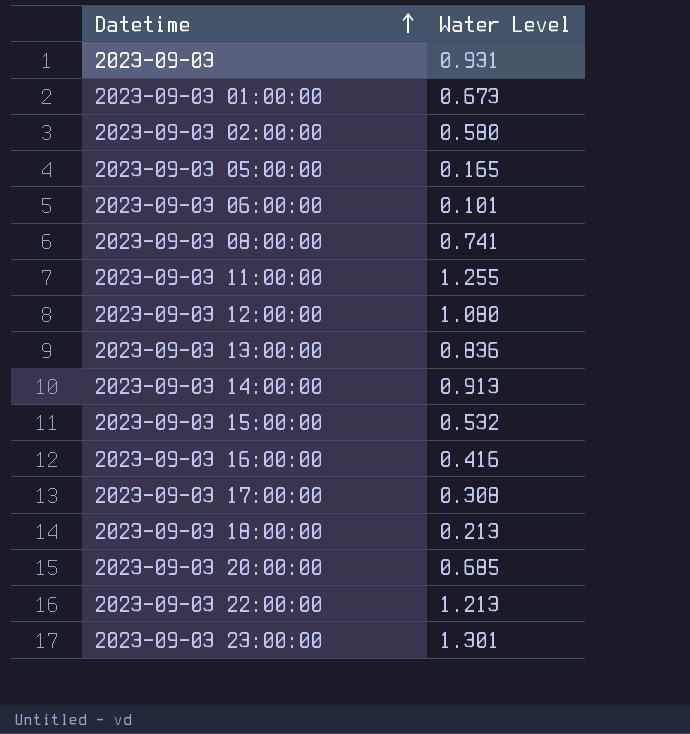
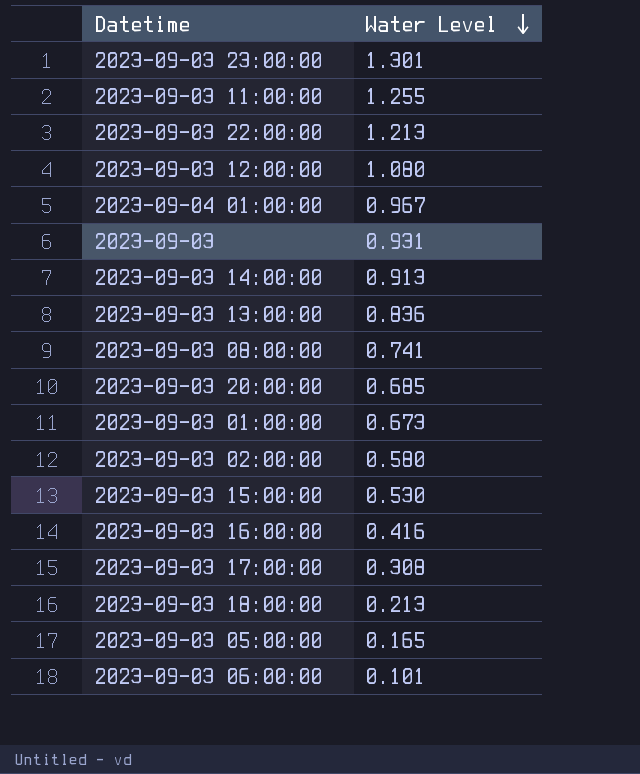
row order: Datetime ascending -> Water Level descending
row 2023-09-04 01:00:00: none -> 0.967
2023-09-03 15:00:00 | Water Level: 0.532 -> 0.530

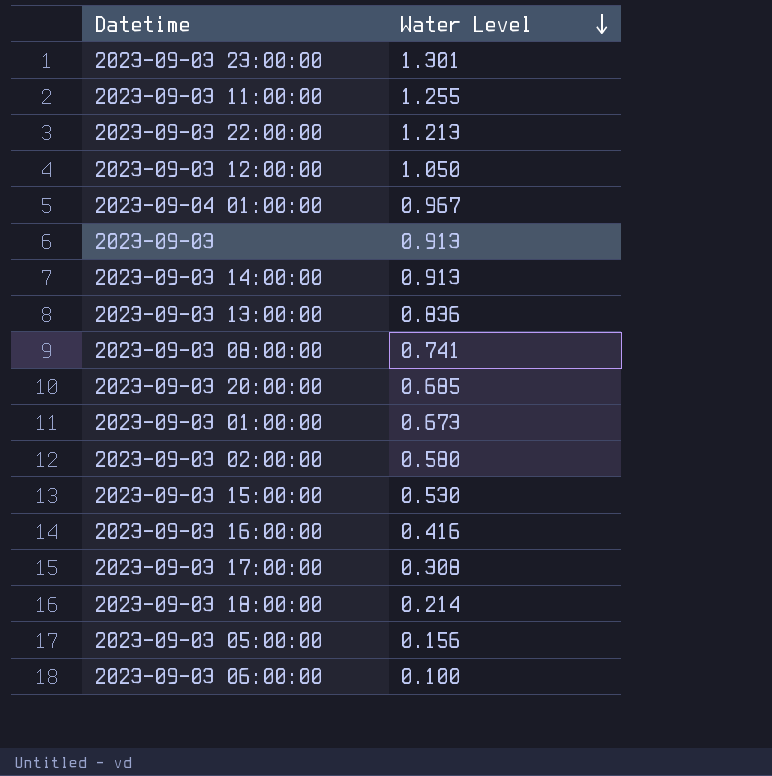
2023-09-03 12:00:00 | Water Level: 1.080 -> 1.050
2023-09-03 | Water Level: 0.931 -> 0.913
2023-09-03 18:00:00 | Water Level: 0.213 -> 0.214
2023-09-03 05:00:00 | Water Level: 0.165 -> 0.156
2023-09-03 06:00:00 | Water Level: 0.101 -> 0.100

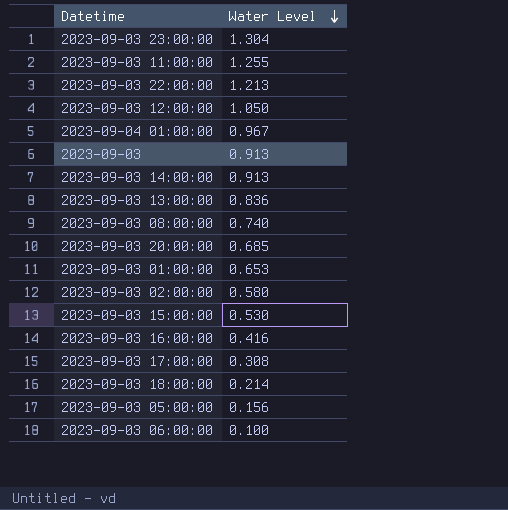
2023-09-03 23:00:00 | Water Level: 1.301 -> 1.304
2023-09-03 08:00:00 | Water Level: 0.741 -> 0.740
2023-09-03 01:00:00 | Water Level: 0.673 -> 0.653

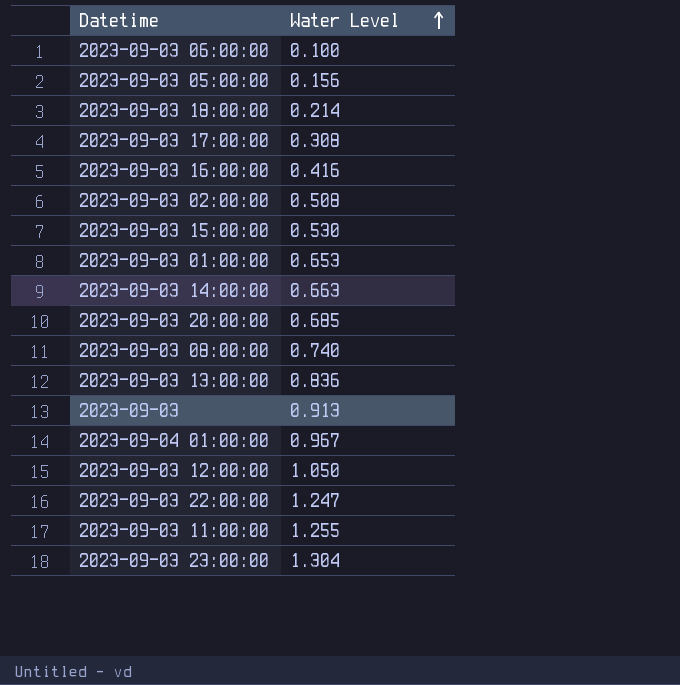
row order: Water Level descending -> Water Level ascending
2023-09-03 02:00:00 | Water Level: 0.580 -> 0.508
2023-09-03 14:00:00 | Water Level: 0.913 -> 0.663
2023-09-03 22:00:00 | Water Level: 1.213 -> 1.247

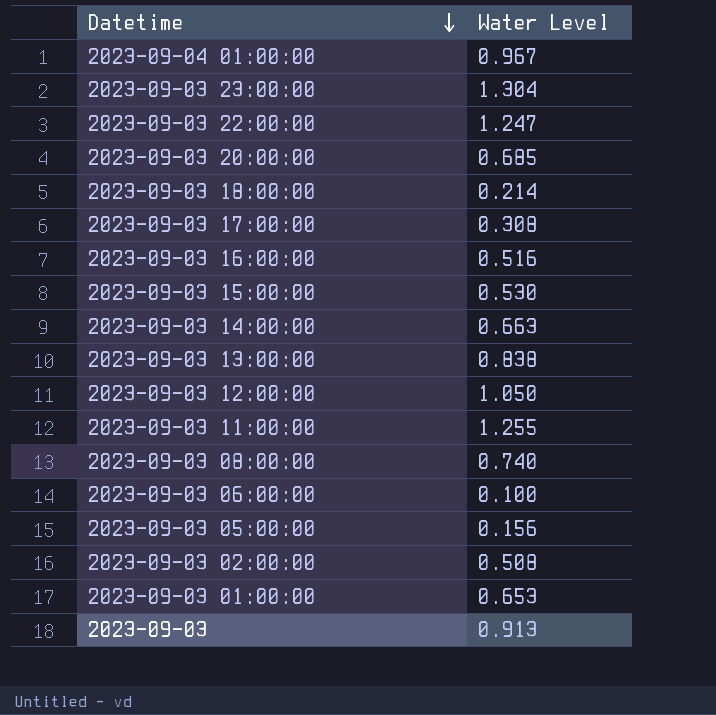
row order: Water Level ascending -> Datetime descending
2023-09-03 16:00:00 | Water Level: 0.416 -> 0.516
2023-09-03 13:00:00 | Water Level: 0.836 -> 0.838

